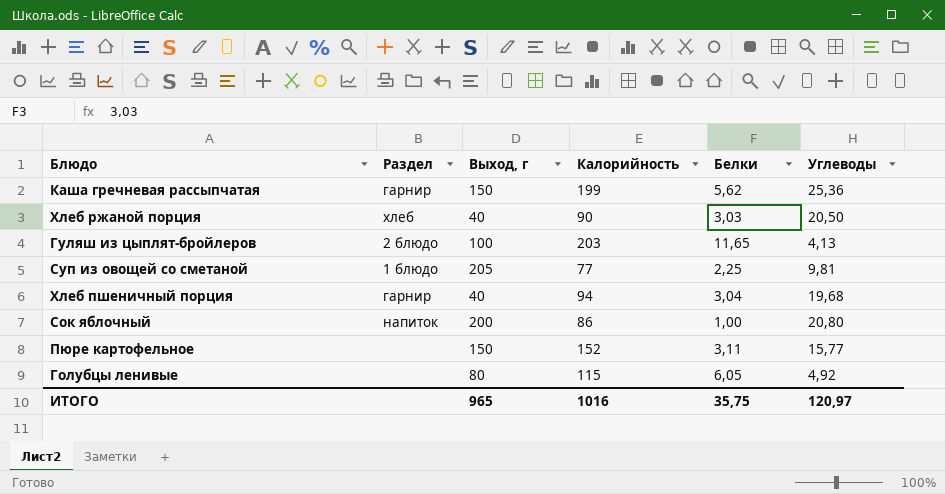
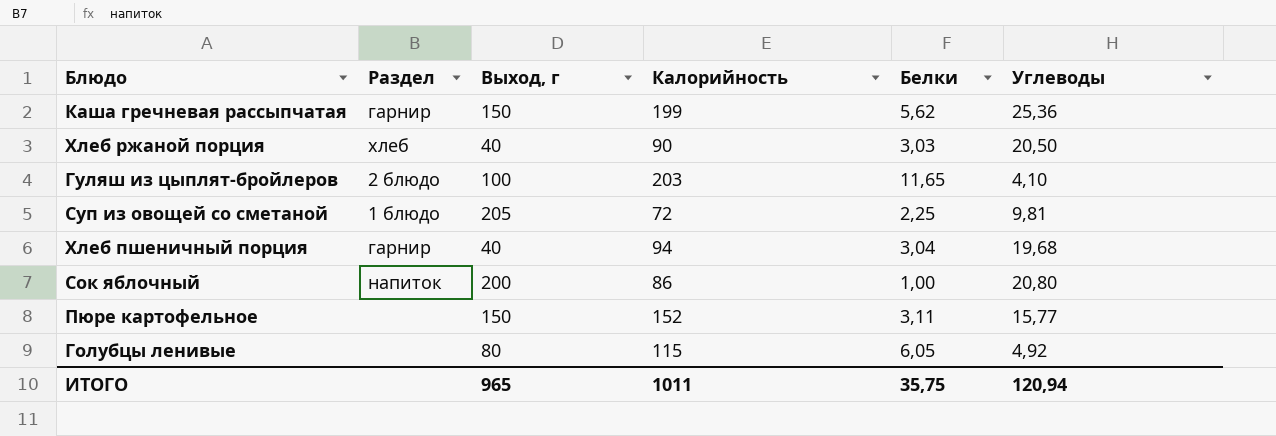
Гуляш из цыплят-бройлеров | Углеводы: 4,13 -> 4,10
Суп из овощей со сметаной | Калорийность: 77 -> 72
ИТОГО | Калорийность: 1016 -> 1011
ИТОГО | Углеводы: 120,97 -> 120,94

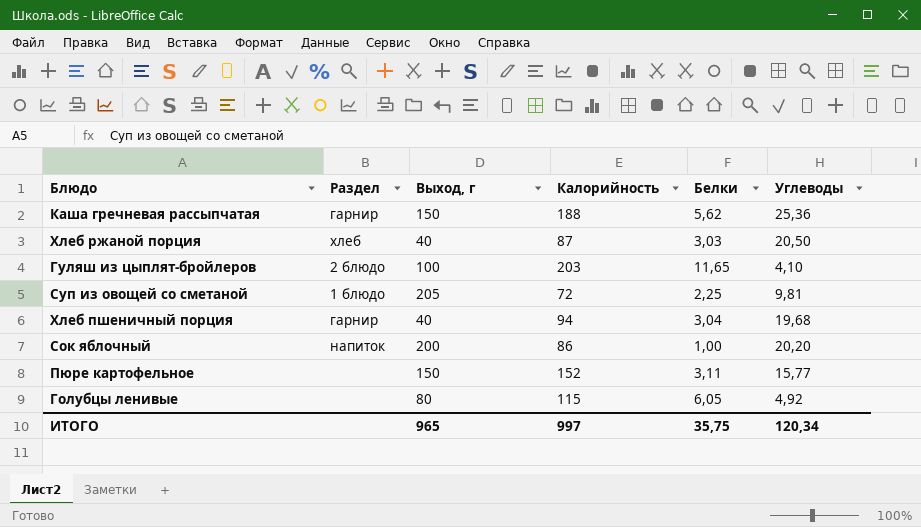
Каша гречневая рассыпчатая | Калорийность: 199 -> 188
Хлеб ржаной порция | Калорийность: 90 -> 87
Сок яблочный | Углеводы: 20,80 -> 20,20
ИТОГО | Калорийность: 1011 -> 997
ИТОГО | Углеводы: 120,94 -> 120,34

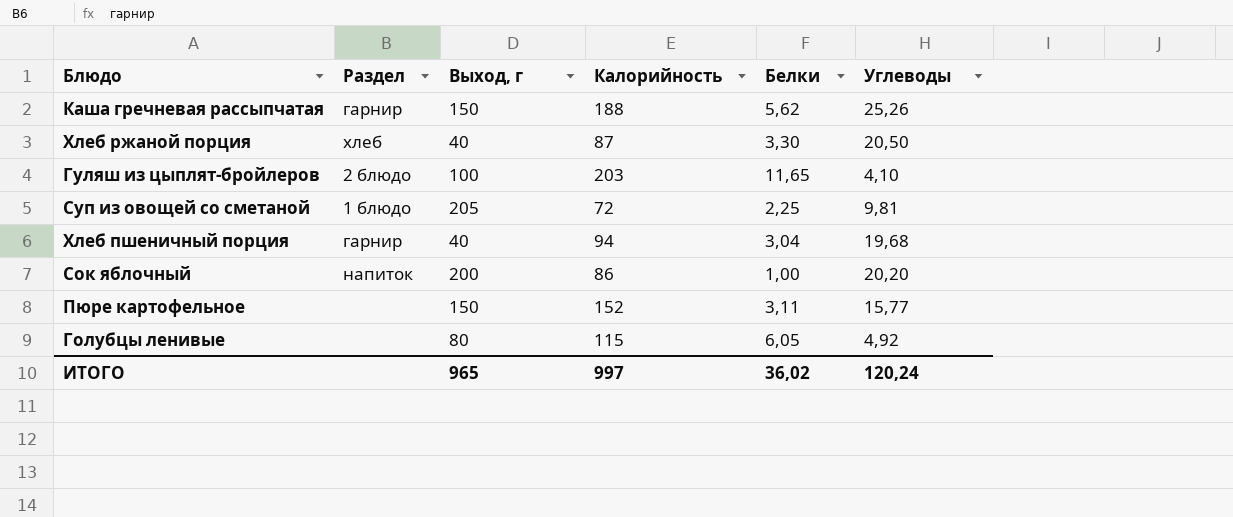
Каша гречневая рассыпчатая | Углеводы: 25,36 -> 25,26
Хлеб ржаной порция | Белки: 3,03 -> 3,30
ИТОГО | Белки: 35,75 -> 36,02
ИТОГО | Углеводы: 120,34 -> 120,24

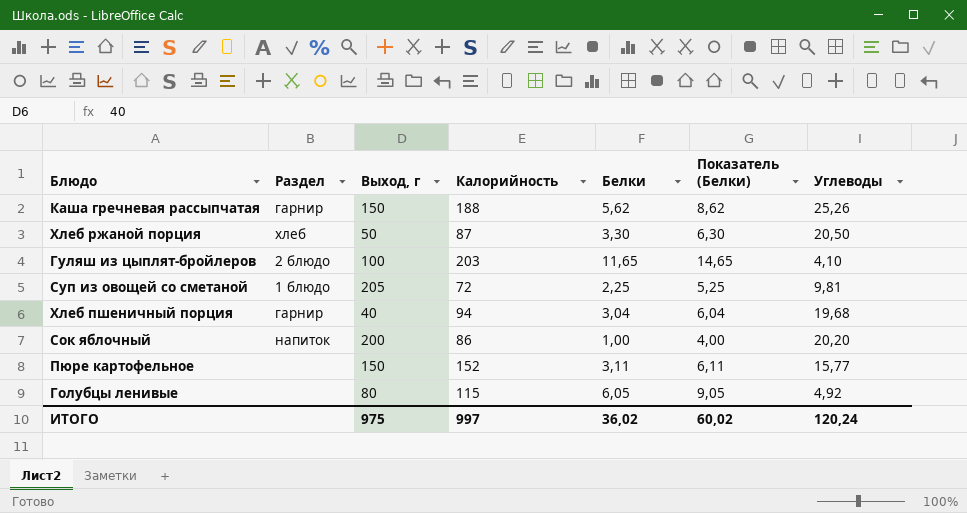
column Показатель (Белки) | formula: none -> [Белки] + 3
Хлеб ржаной порция | Выход, г: 40 -> 50
ИТОГО | Выход, г: 965 -> 975

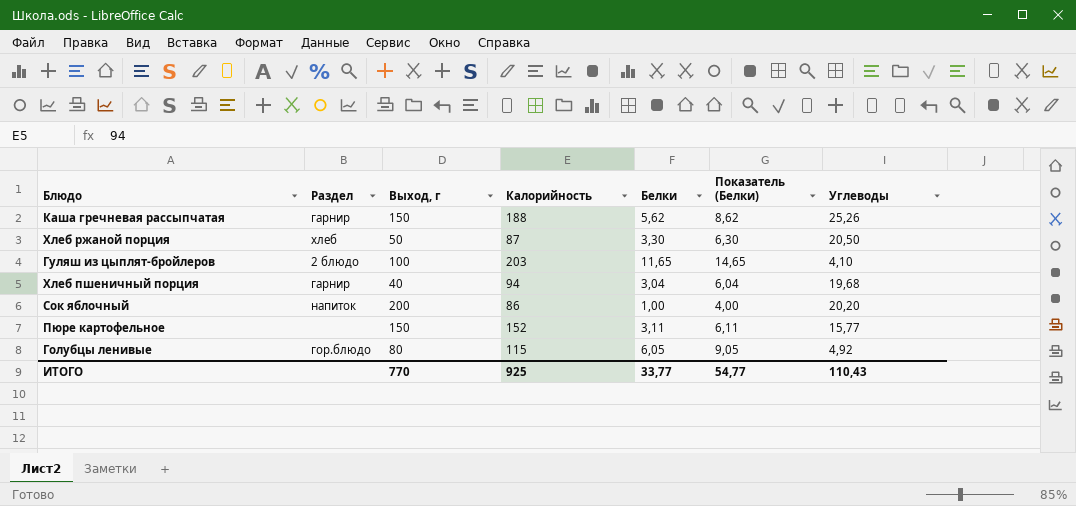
row Суп из овощей со сметаной: 1 блюдо | 205 | 72 | 2,25 | 5,25 | 9,81 -> none
Голубцы ленивые | Раздел: none -> гор.блюдо
ИТОГО | Выход, г: 975 -> 770
ИТОГО | Калорийность: 997 -> 925
ИТОГО | Белки: 36,02 -> 33,77
ИТОГО | Показатель (Белки): 60,02 -> 54,77
ИТОГО | Углеводы: 120,24 -> 110,43

